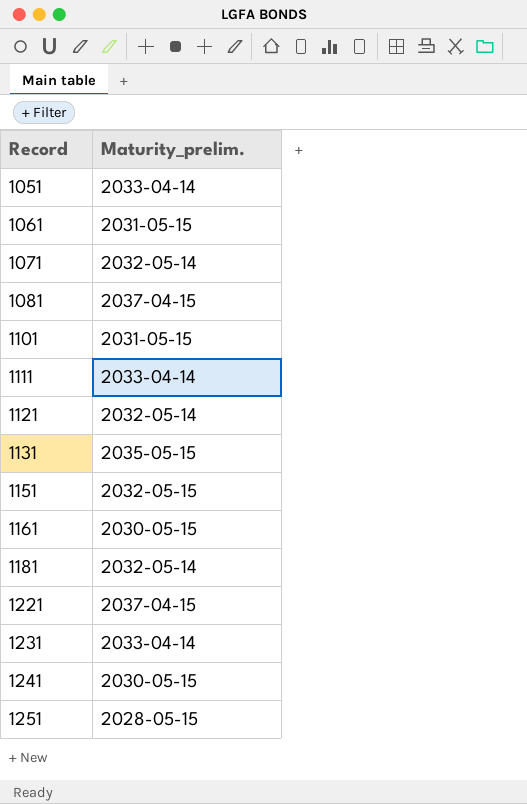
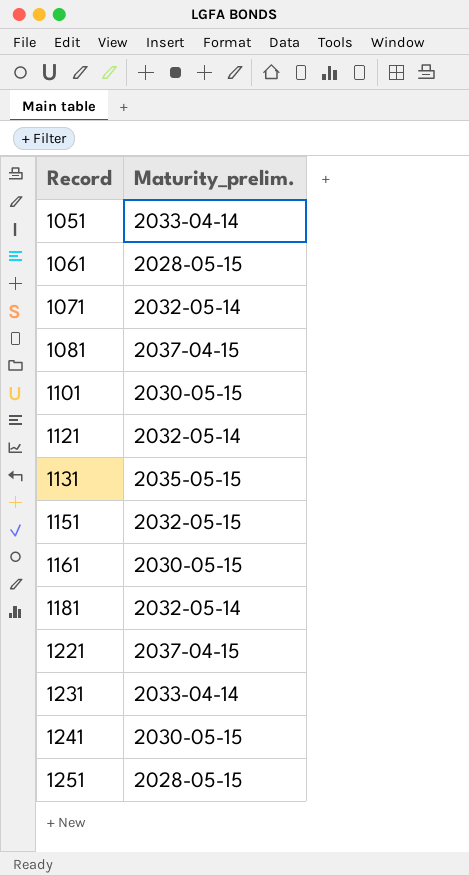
row 1111: 2033-04-14 -> none
1061 | Maturity_prelim.: 2031-05-15 -> 2028-05-15
1101 | Maturity_prelim.: 2031-05-15 -> 2030-05-15

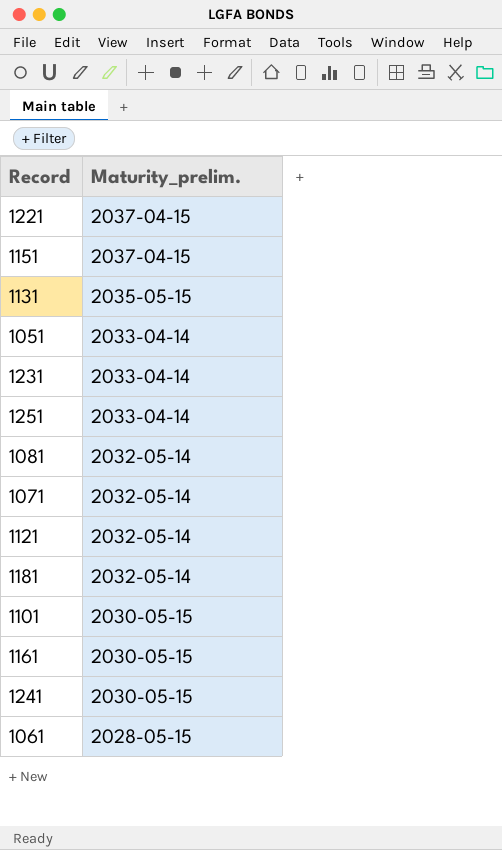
row order: Record ascending -> Maturity_prelim. descending
1151 | Maturity_prelim.: 2032-05-15 -> 2037-04-15
1251 | Maturity_prelim.: 2028-05-15 -> 2033-04-14
1081 | Maturity_prelim.: 2037-04-15 -> 2032-05-14

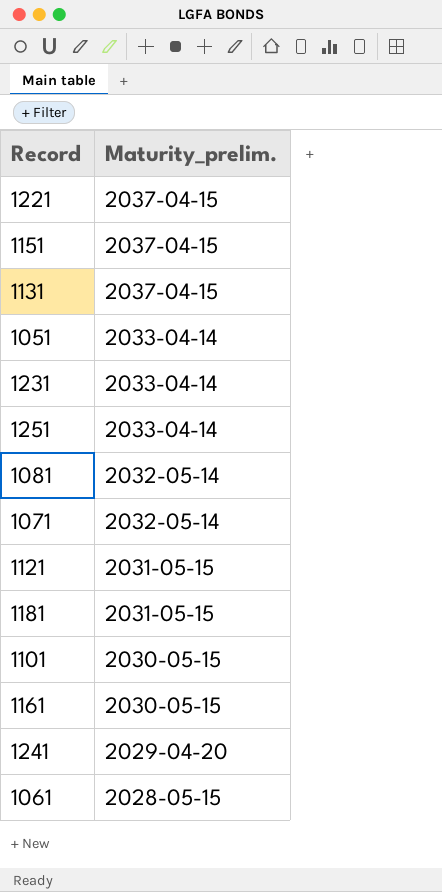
1131 | Maturity_prelim.: 2035-05-15 -> 2037-04-15
1121 | Maturity_prelim.: 2032-05-14 -> 2031-05-15
1181 | Maturity_prelim.: 2032-05-14 -> 2031-05-15
1241 | Maturity_prelim.: 2030-05-15 -> 2029-04-20

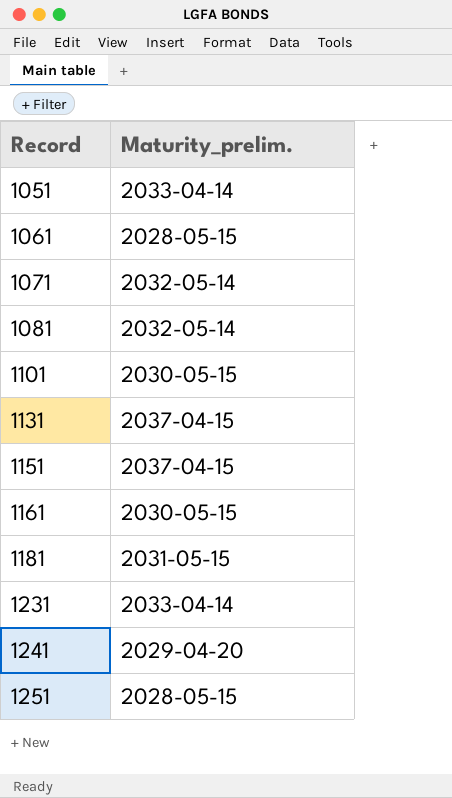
row order: Maturity_prelim. descending -> Record ascending
row 1221: 2037-04-15 -> none
row 1121: 2031-05-15 -> none
1251 | Maturity_prelim.: 2033-04-14 -> 2028-05-15

